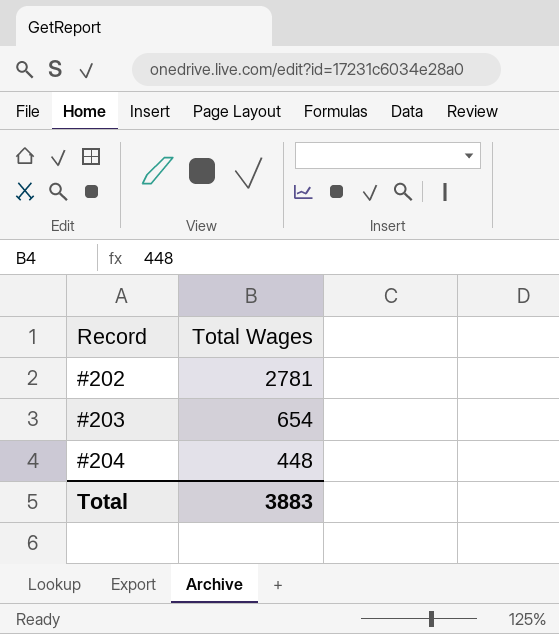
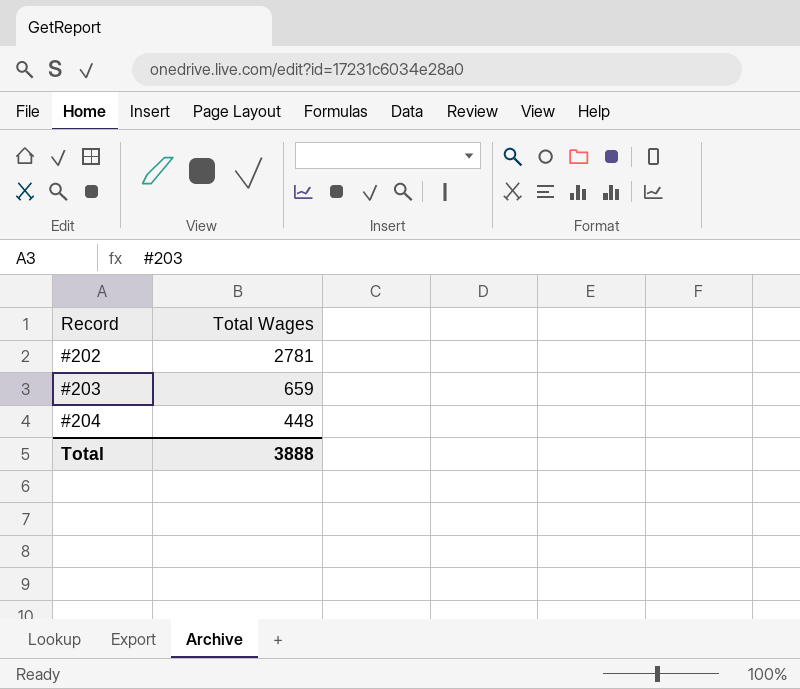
#203 | Total Wages: 654 -> 659
Total | Total Wages: 3883 -> 3888

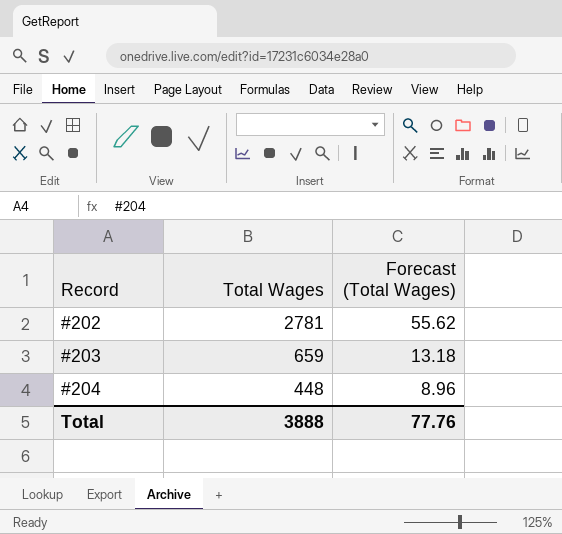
column Forecast (Total Wages) | formula: none -> [Total Wages] * 0.02

